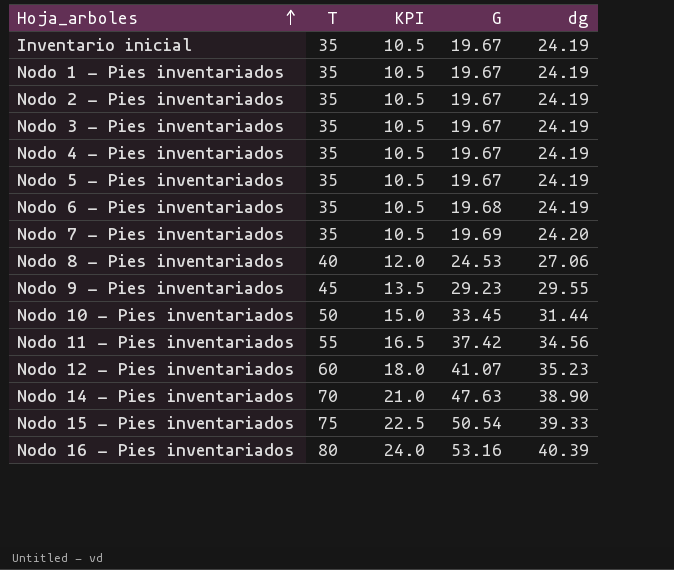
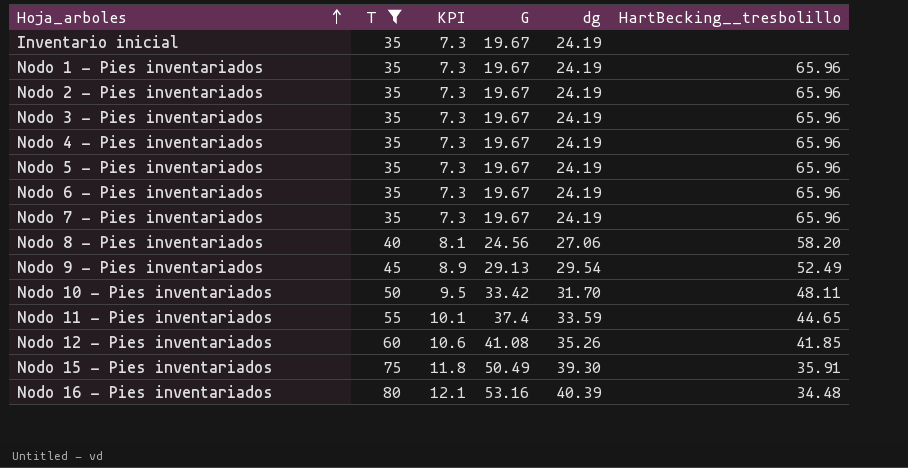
filter: none -> T != 70
column KPI | formula: [T] * 0.3 -> [dg] * 0.3
column HartBecking__tresbolillo | position: none -> 6
Nodo 6 - Pies inventariados | G: 19.68 -> 19.67
Nodo 7 - Pies inventariados | G: 19.69 -> 19.67
Nodo 7 - Pies inventariados | dg: 24.20 -> 24.19
Nodo 8 - Pies inventariados | G: 24.53 -> 24.56
Nodo 9 - Pies inventariados | G: 29.23 -> 29.13
Nodo 9 - Pies inventariados | dg: 29.55 -> 29.54
Nodo 10 - Pies inventariados | G: 33.45 -> 33.42
Nodo 10 - Pies inventariados | dg: 31.44 -> 31.70
Nodo 11 - Pies inventariados | G: 37.42 -> 37.4
Nodo 11 - Pies inventariados | dg: 34.56 -> 33.59
Nodo 12 - Pies inventariados | G: 41.07 -> 41.08
Nodo 12 - Pies inventariados | dg: 35.23 -> 35.26
Nodo 15 - Pies inventariados | G: 50.54 -> 50.49
Nodo 15 - Pies inventariados | dg: 39.33 -> 39.30

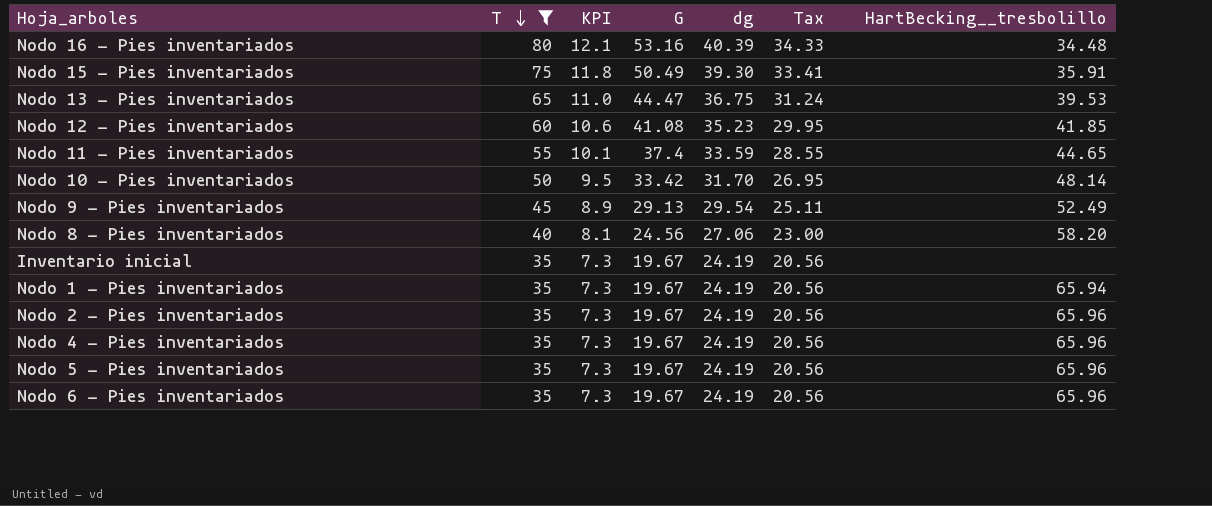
row order: Hoja_arboles ascending -> T descending
column Tax | formula: none -> [dg] * 0.85
row Nodo 3 - Pies inventariados: 35 | 7.3 | 19.67 | 24.19 | 65.96 -> none
row Nodo 7 - Pies inventariados: 35 | 7.3 | 19.67 | 24.19 | 65.96 -> none
row Nodo 13 - Pies inventariados: none -> 65 | 11.0 | 44.47 | 36.75 | 31.24 | 39.53
Nodo 12 - Pies inventariados | dg: 35.26 -> 35.23
Nodo 10 - Pies inventariados | HartBecking__tresbolillo: 48.11 -> 48.14
Nodo 1 - Pies inventariados | HartBecking__tresbolillo: 65.96 -> 65.94

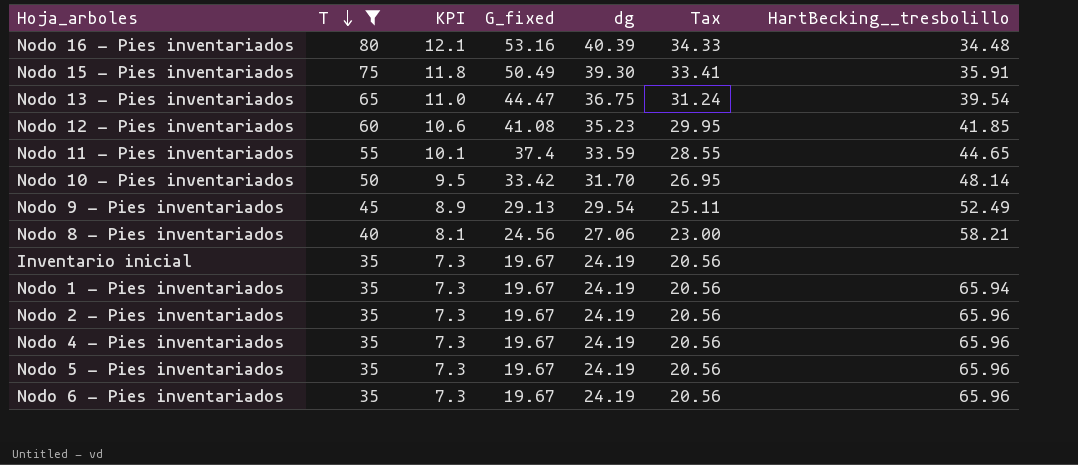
column name: G -> G_fixed
Nodo 13 - Pies inventariados | HartBecking__tresbolillo: 39.53 -> 39.54
Nodo 8 - Pies inventariados | HartBecking__tresbolillo: 58.20 -> 58.21

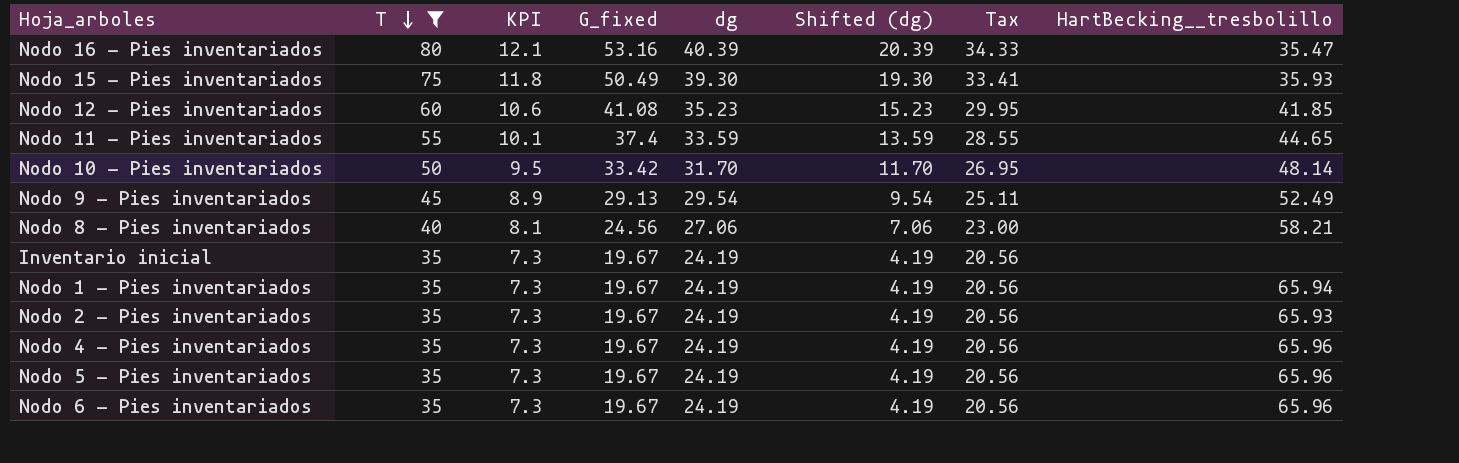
column Shifted (dg) | formula: none -> [dg] - 20
row Nodo 13 - Pies inventariados: 65 | 11.0 | 44.47 | 36.75 | 31.24 | 39.54 -> none
Nodo 16 - Pies inventariados | HartBecking__tresbolillo: 34.48 -> 35.47
Nodo 15 - Pies inventariados | HartBecking__tresbolillo: 35.91 -> 35.93
Nodo 2 - Pies inventariados | HartBecking__tresbolillo: 65.96 -> 65.93

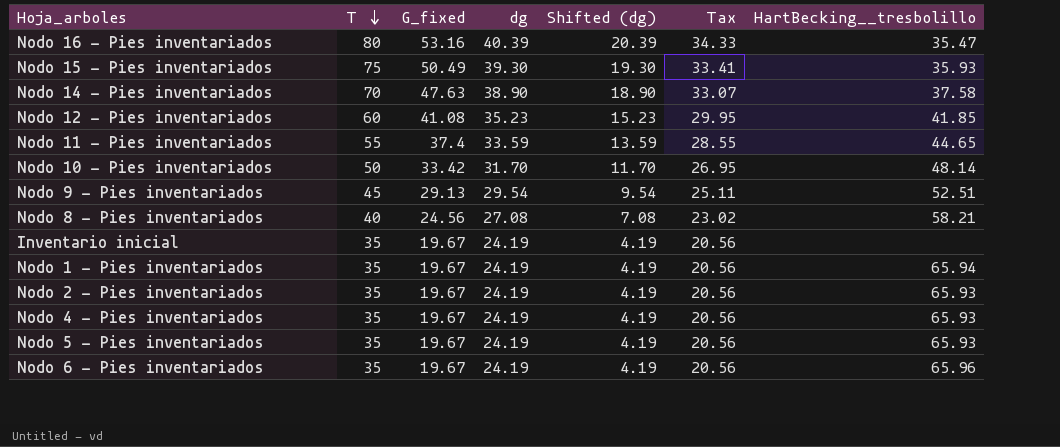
filter: T != 70 -> none
column KPI | formula: [dg] * 0.3 -> none
Nodo 9 - Pies inventariados | HartBecking__tresbolillo: 52.49 -> 52.51
Nodo 8 - Pies inventariados | dg: 27.06 -> 27.08
Nodo 8 - Pies inventariados | Shifted (dg): 7.06 -> 7.08
Nodo 8 - Pies inventariados | Tax: 23.00 -> 23.02
Nodo 4 - Pies inventariados | HartBecking__tresbolillo: 65.96 -> 65.93
Nodo 5 - Pies inventariados | HartBecking__tresbolillo: 65.96 -> 65.93

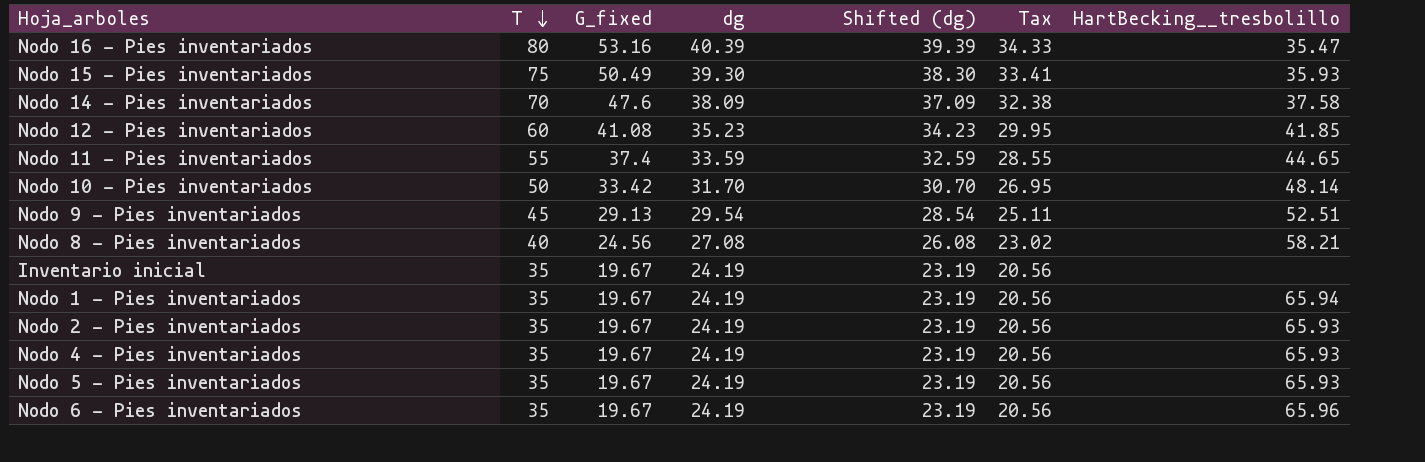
column Shifted (dg) | formula: [dg] - 20 -> [dg] - 1
Nodo 14 - Pies inventariados | G_fixed: 47.63 -> 47.6
Nodo 14 - Pies inventariados | dg: 38.90 -> 38.09
Nodo 14 - Pies inventariados | Tax: 33.07 -> 32.38

